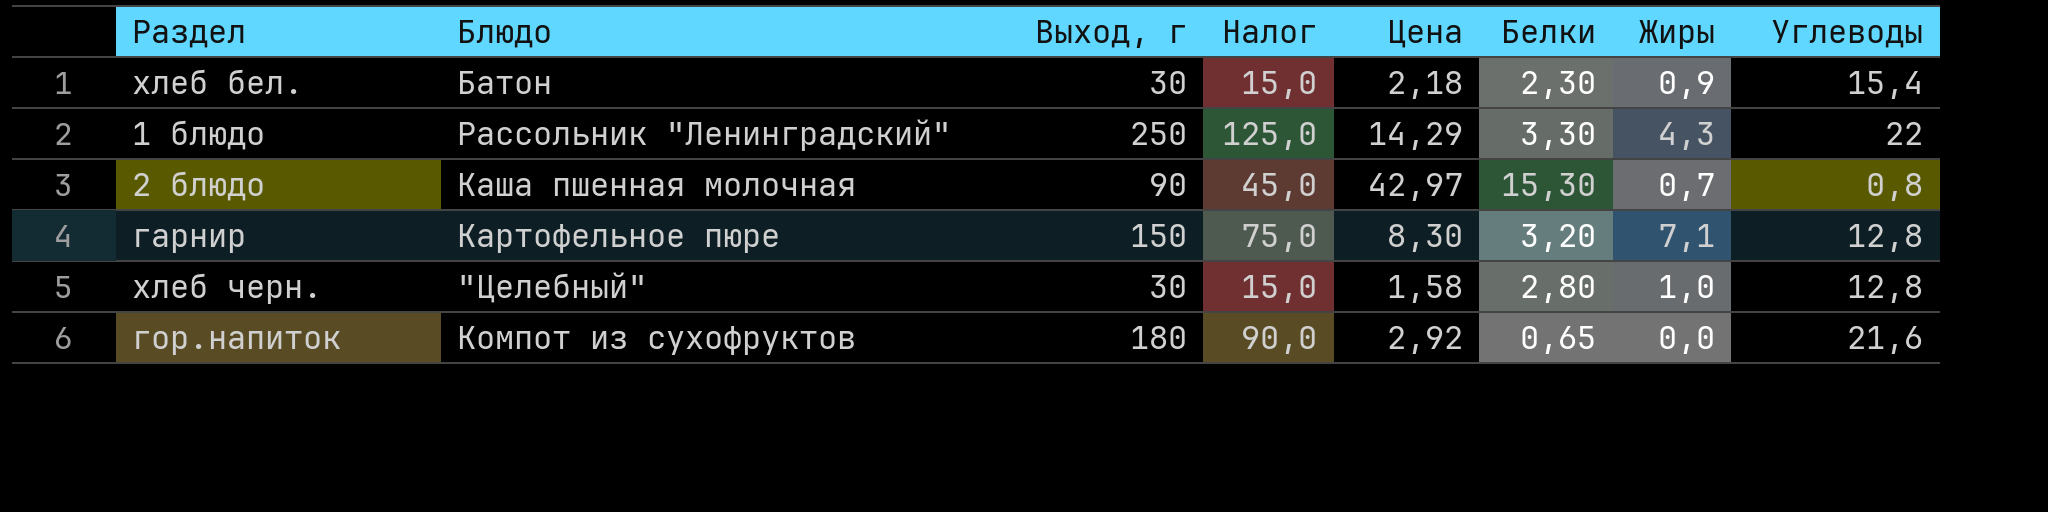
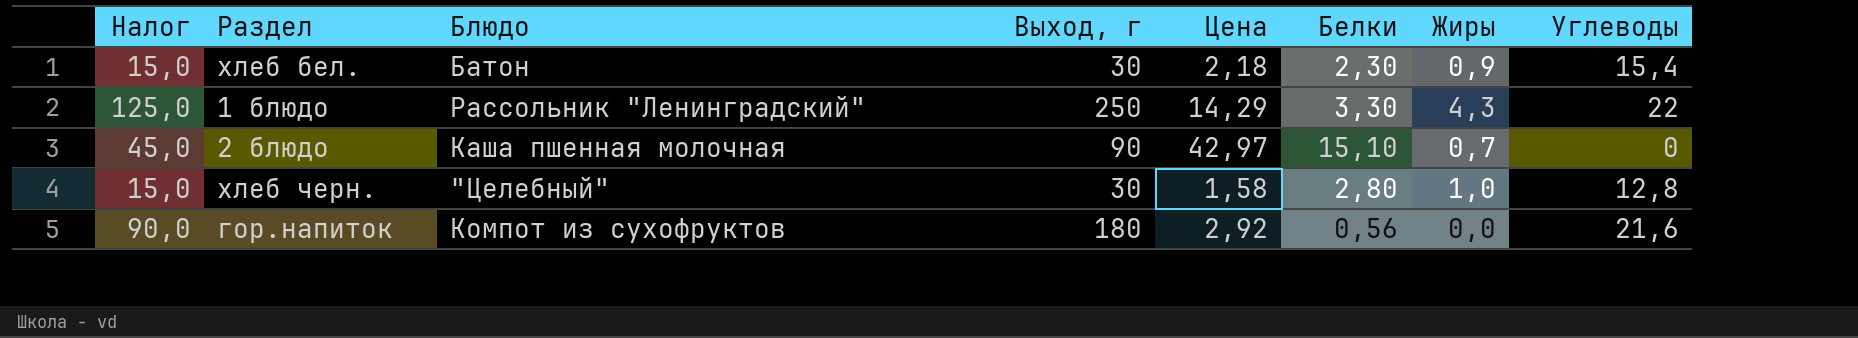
column Налог | position: 4 -> 1
row гарнир: Картофельное пюре | 150 | 75,0 | 8,30 | 3,20 | 7,1 | 12,8 -> none
2 блюдо | Белки: 15,30 -> 15,10
2 блюдо | Углеводы: 0,8 -> 0
гор.напиток | Белки: 0,65 -> 0,56

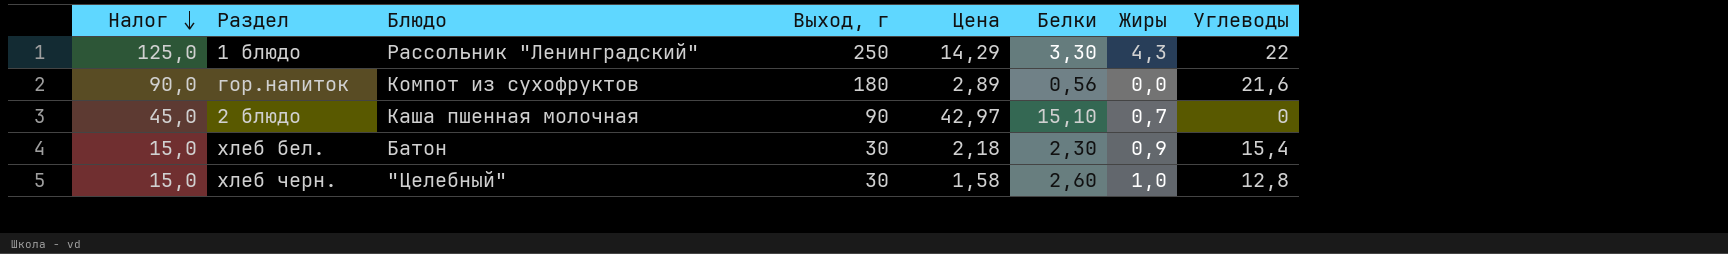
row order: none -> Налог descending
гор.напиток | Цена: 2,92 -> 2,89
хлеб черн. | Белки: 2,80 -> 2,60

